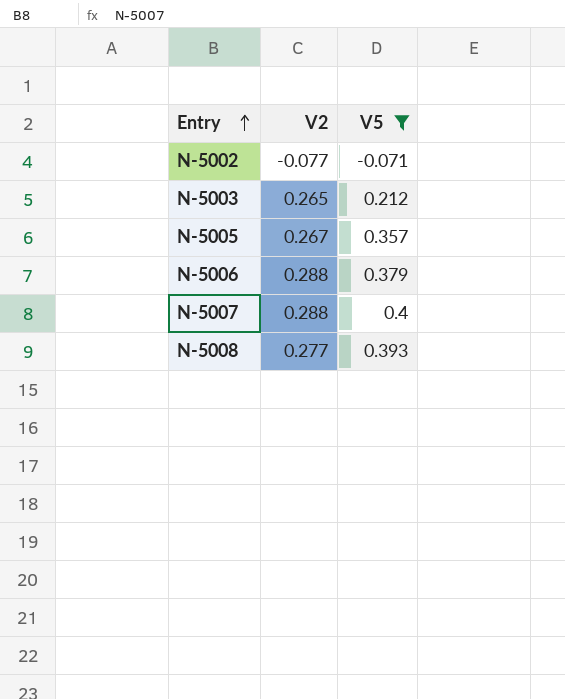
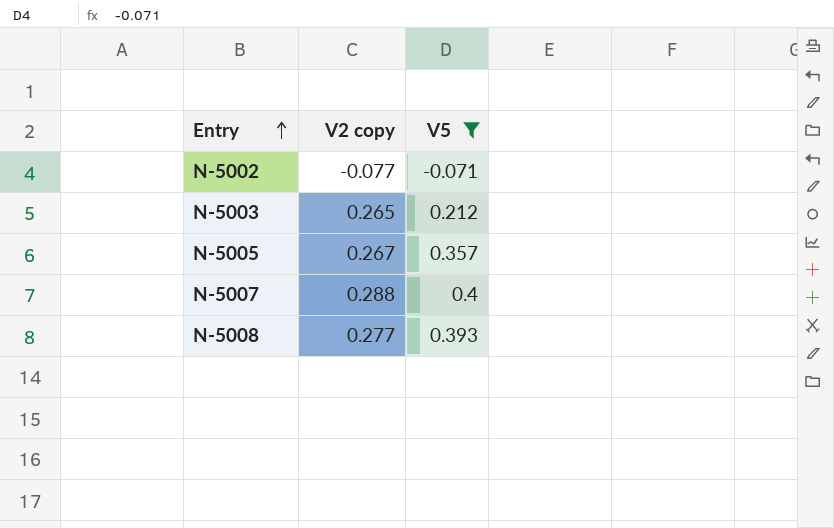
column name: V2 -> V2 copy
row N-5006: 0.288 | 0.379 -> none

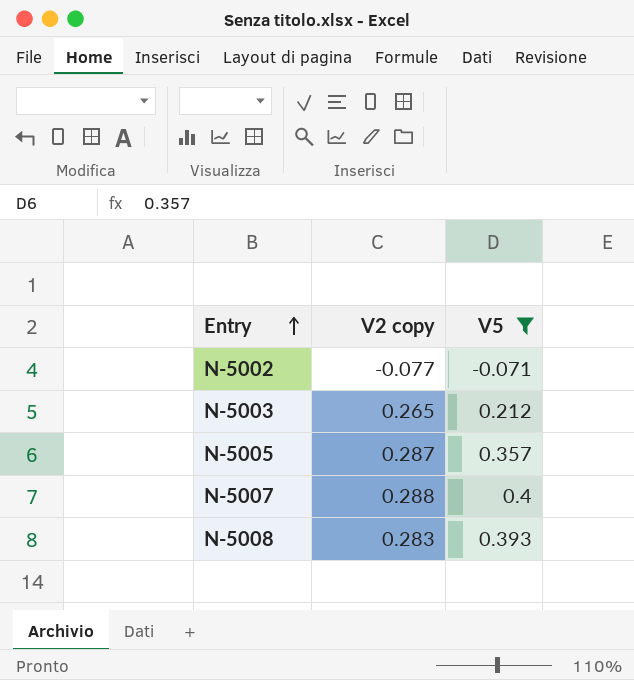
N-5005 | V2 copy: 0.267 -> 0.287
N-5008 | V2 copy: 0.277 -> 0.283

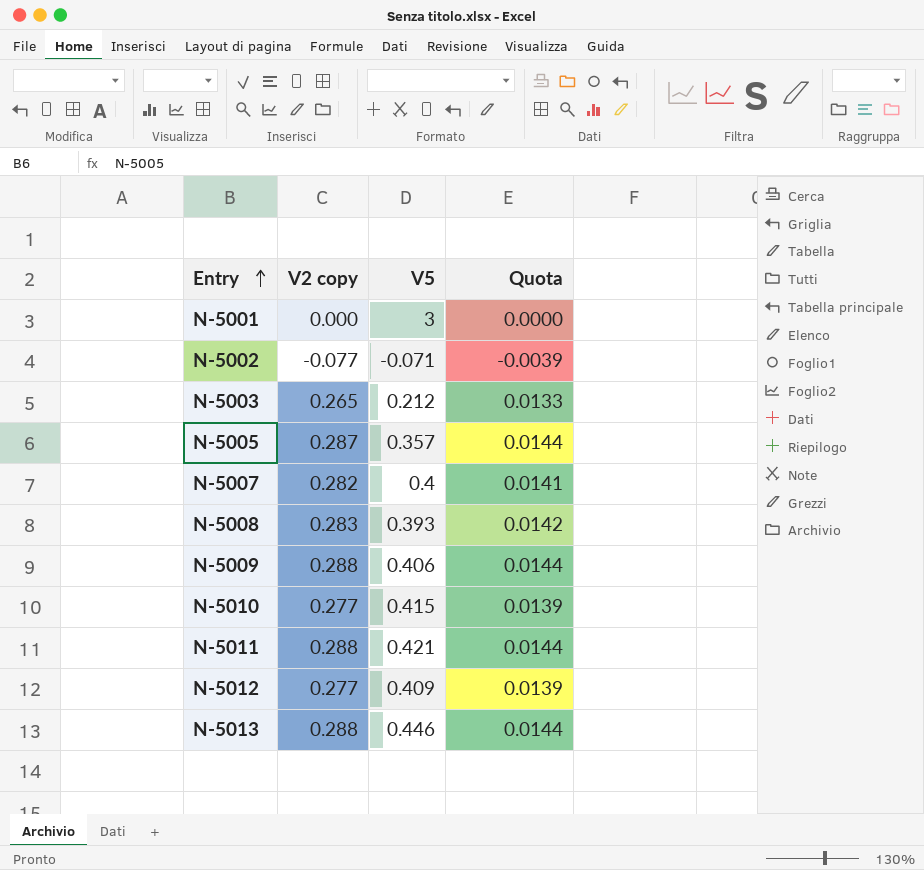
filter: V5 <= 0.4 -> none
column Quota | formula: none -> [V2 copy] * 0.05
N-5007 | V2 copy: 0.288 -> 0.282

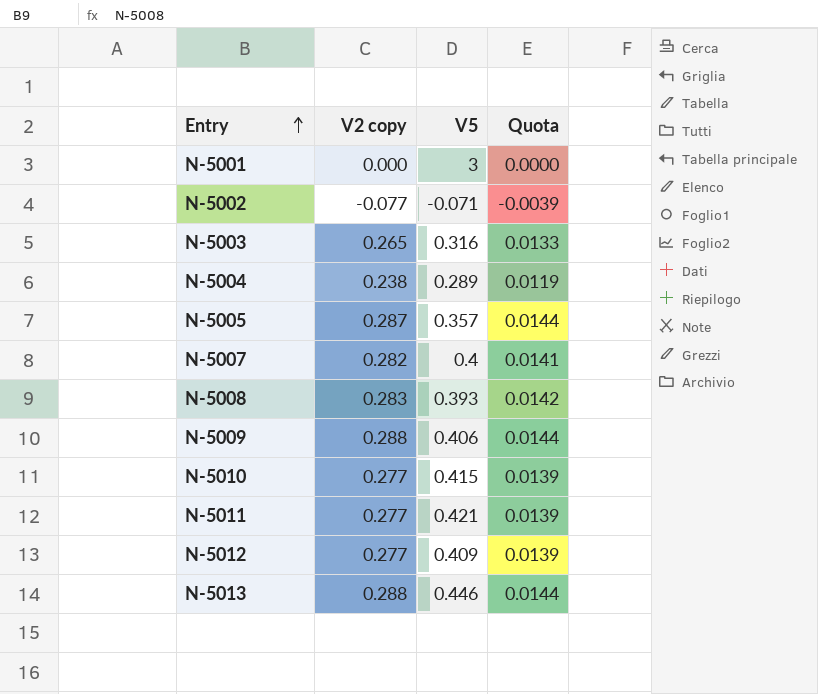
N-5003 | V5: 0.212 -> 0.316
row N-5004: none -> 0.238 | 0.289 | 0.0119
N-5011 | V2 copy: 0.288 -> 0.277
N-5011 | Quota: 0.0144 -> 0.0139

